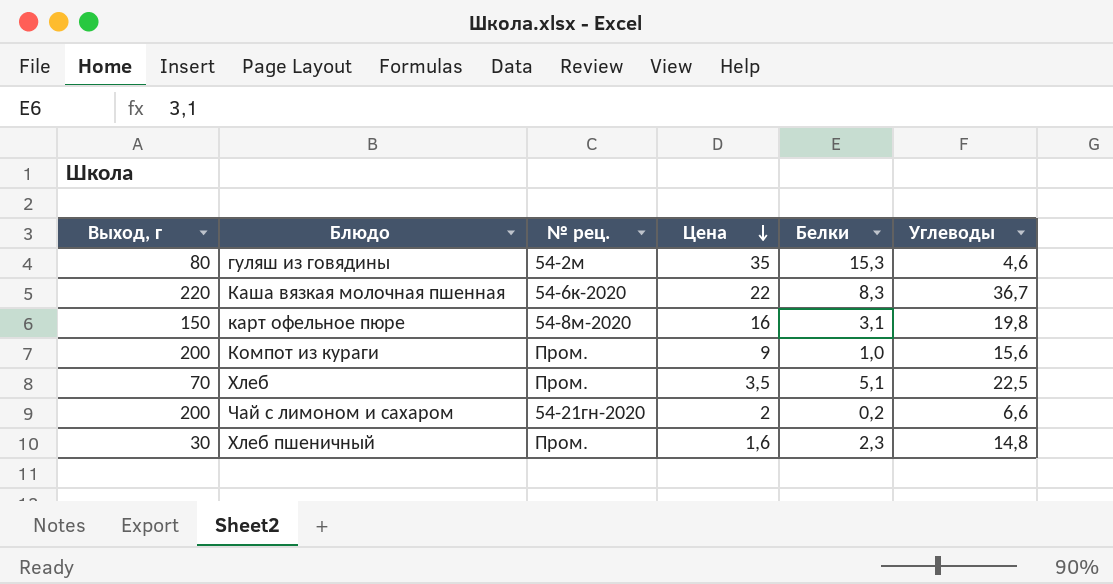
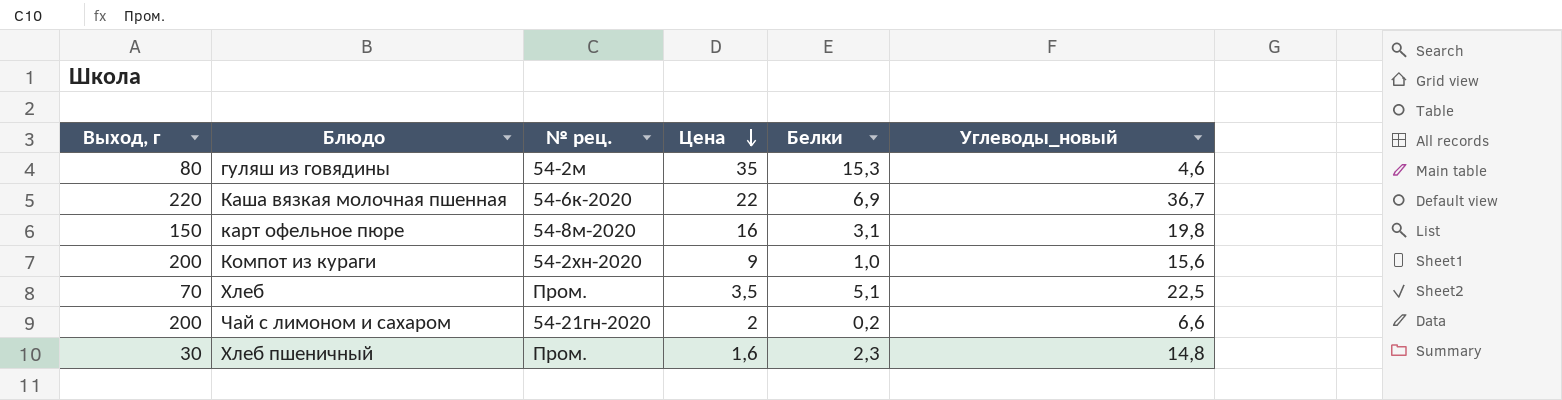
column name: Углеводы -> Углеводы_новый
Каша вязкая молочная пшенная | Белки: 8,3 -> 6,9
Компот из кураги | № рец.: Пром. -> 54-2хн-2020

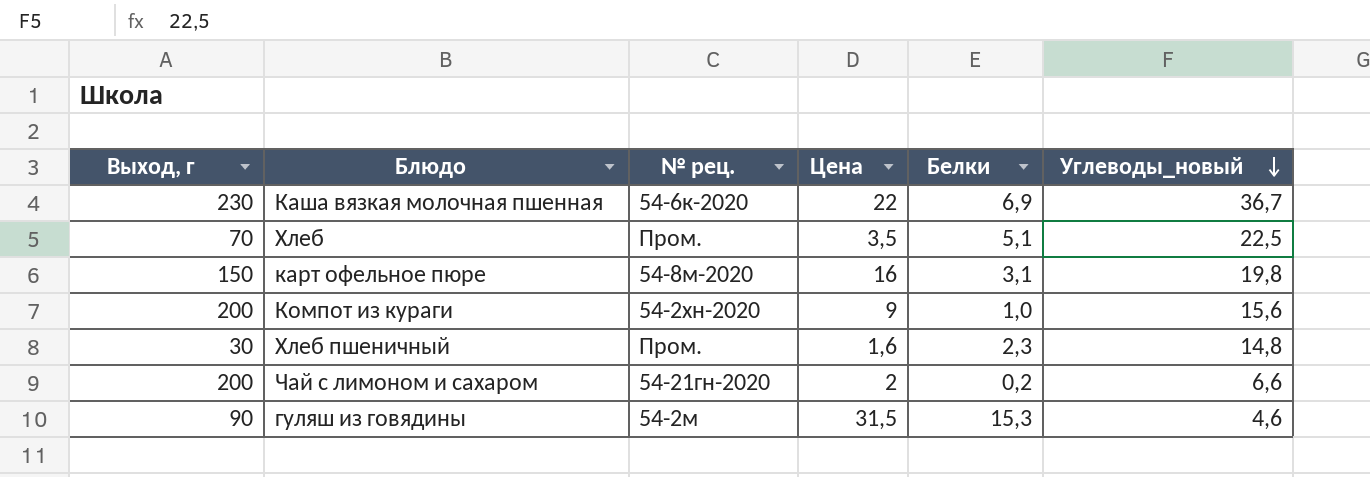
row order: Цена descending -> Углеводы_новый descending
Каша вязкая молочная пшенная | Выход, г: 220 -> 230
гуляш из говядины | Выход, г: 80 -> 90
гуляш из говядины | Цена: 35 -> 31,5

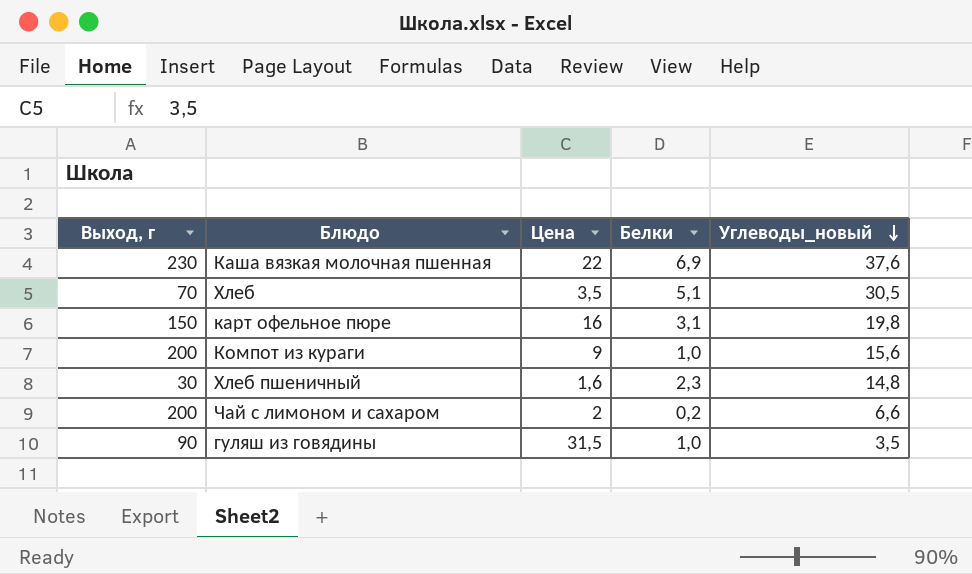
column № рец. | position: 3 -> none
Каша вязкая молочная пшенная | Углеводы_новый: 36,7 -> 37,6
Хлеб | Углеводы_новый: 22,5 -> 30,5
гуляш из говядины | Белки: 15,3 -> 1,0
гуляш из говядины | Углеводы_новый: 4,6 -> 3,5

